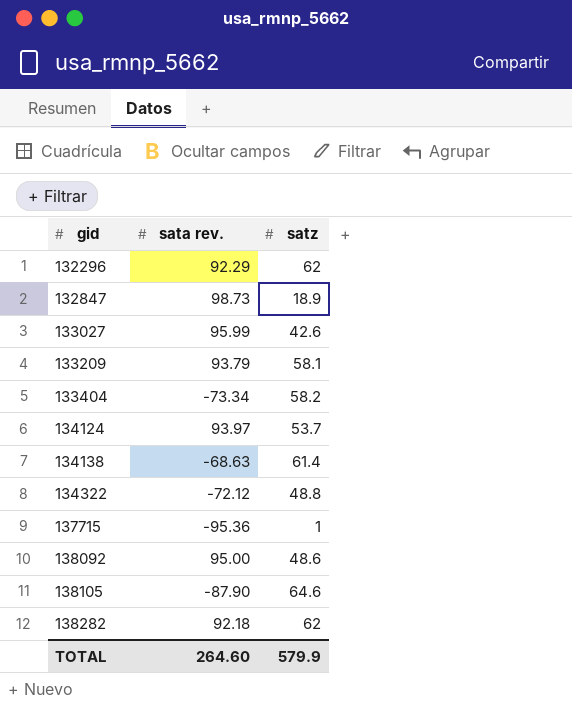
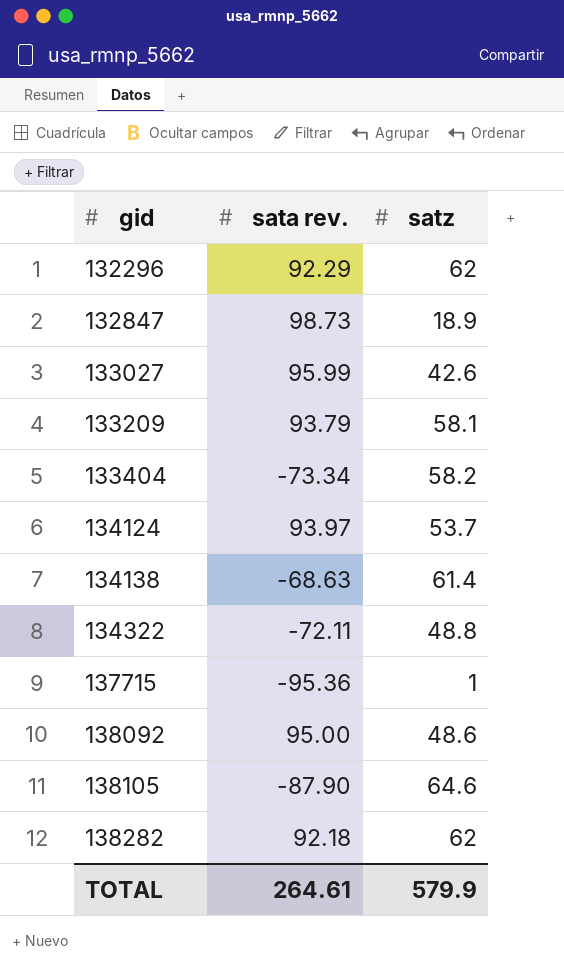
134322 | sata rev.: -72.12 -> -72.11
TOTAL | sata rev.: 264.60 -> 264.61

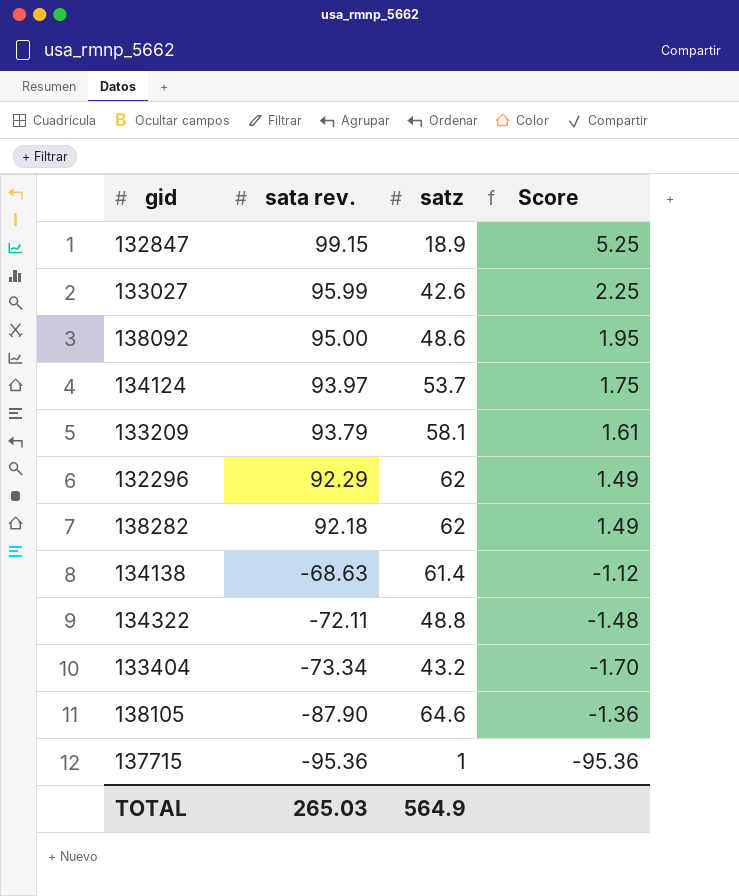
row order: gid ascending -> sata rev. descending
column Score | formula: none -> [sata rev.] / [satz]
132847 | sata rev.: 98.73 -> 99.15
133404 | satz: 58.2 -> 43.2
TOTAL | sata rev.: 264.61 -> 265.03
TOTAL | satz: 579.9 -> 564.9

